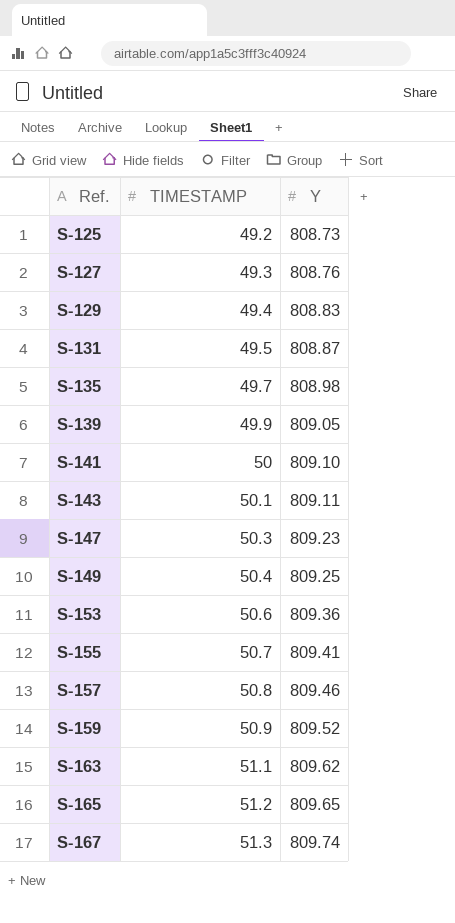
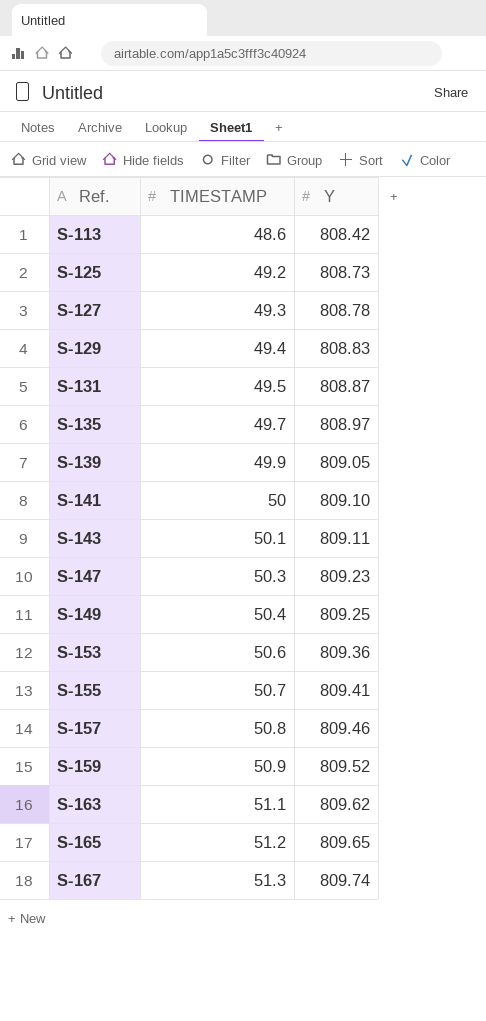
row S-113: none -> 48.6 | 808.42
S-127 | Y: 808.76 -> 808.78
S-135 | Y: 808.98 -> 808.97

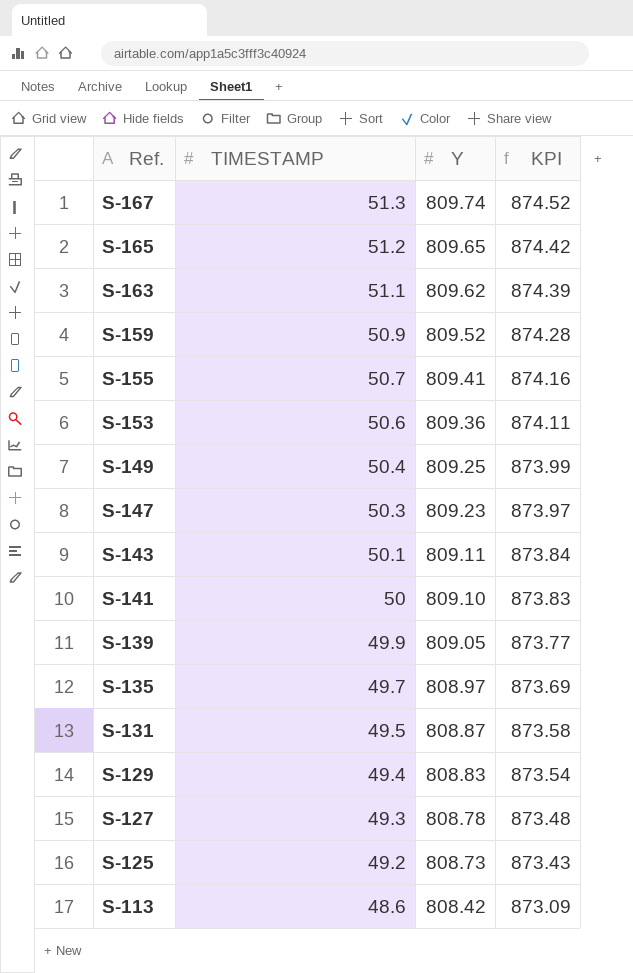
row order: Ref. ascending -> Ref. descending
column KPI | formula: none -> [Y] * 1.08
row S-157: 50.8 | 809.46 -> none

